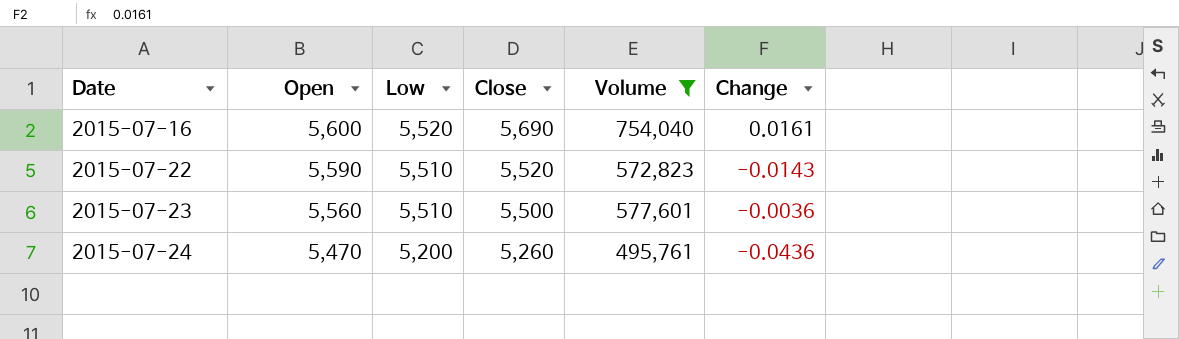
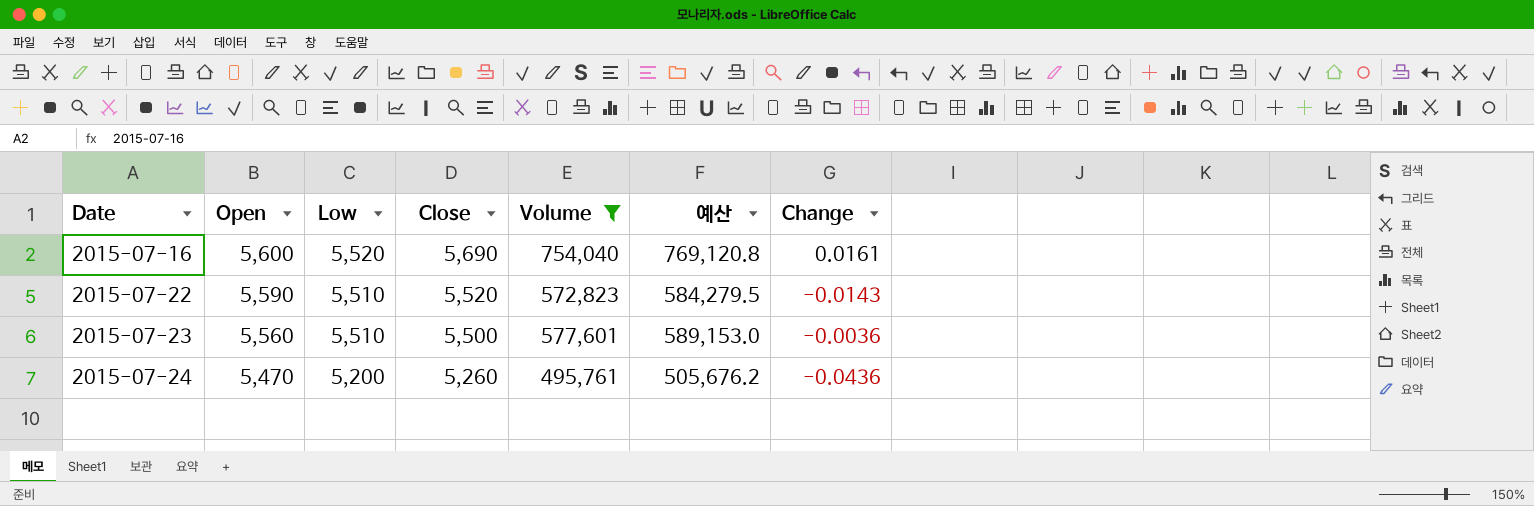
column 예산 | formula: none -> [Volume] * 1.02

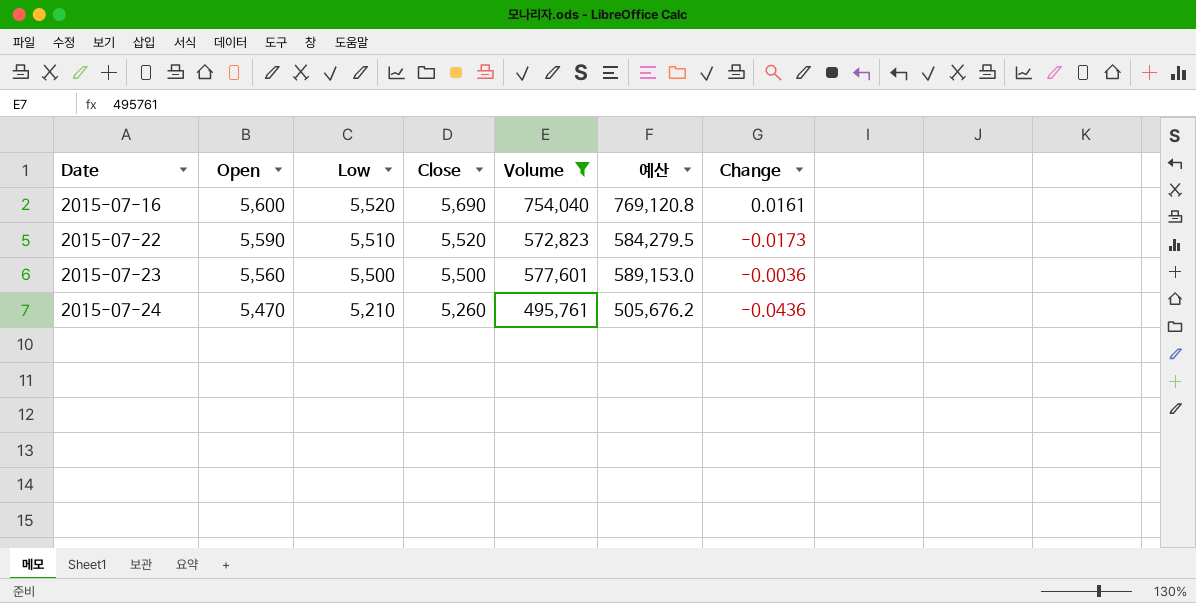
2015-07-22 | Change: -0.0143 -> -0.0173
2015-07-23 | Low: 5,510 -> 5,500
2015-07-24 | Low: 5,200 -> 5,210

